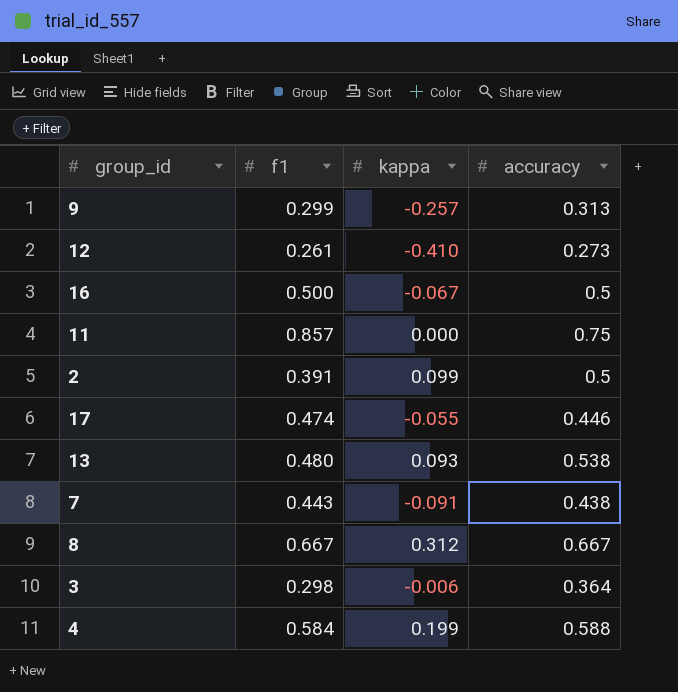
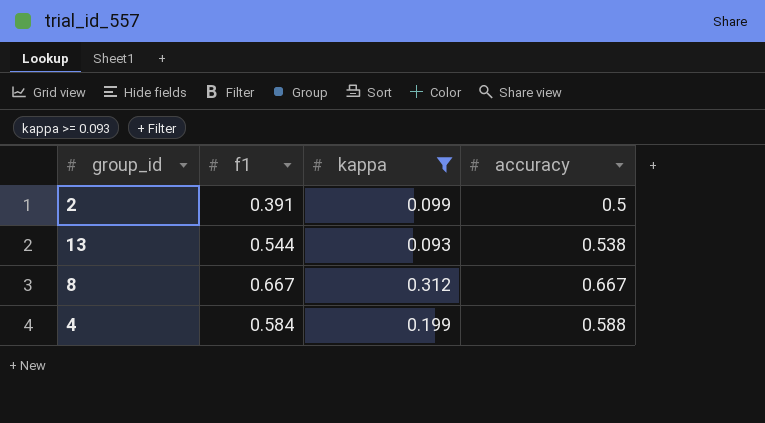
filter: none -> kappa >= 0.093
13 | f1: 0.480 -> 0.544

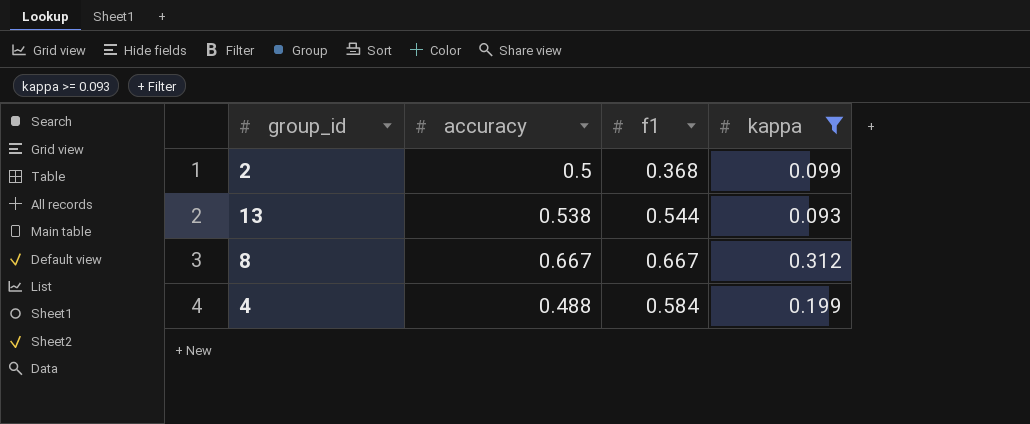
column accuracy | position: 4 -> 2
2 | f1: 0.391 -> 0.368
4 | accuracy: 0.588 -> 0.488

